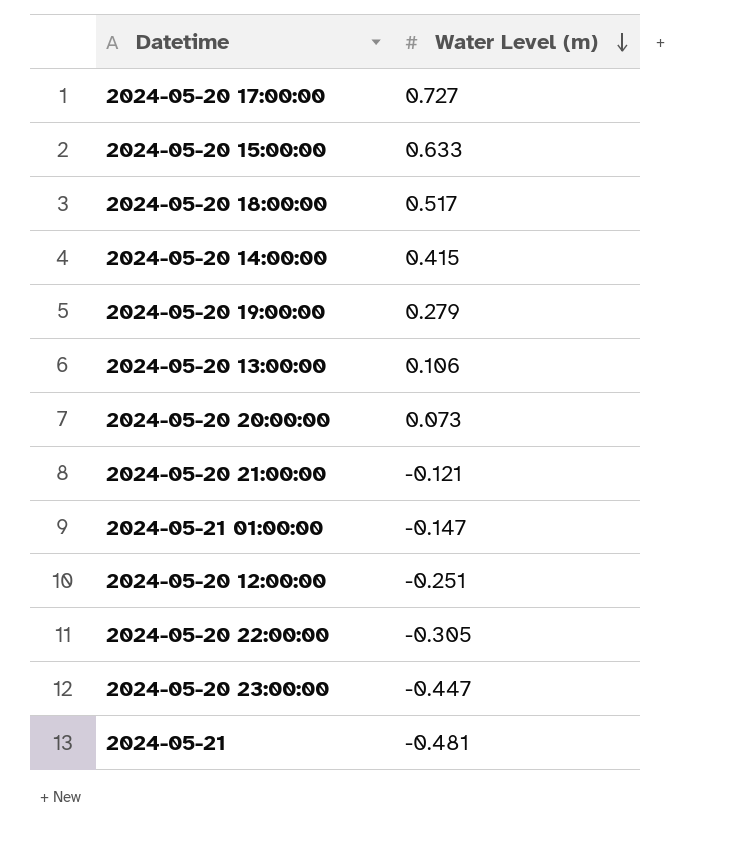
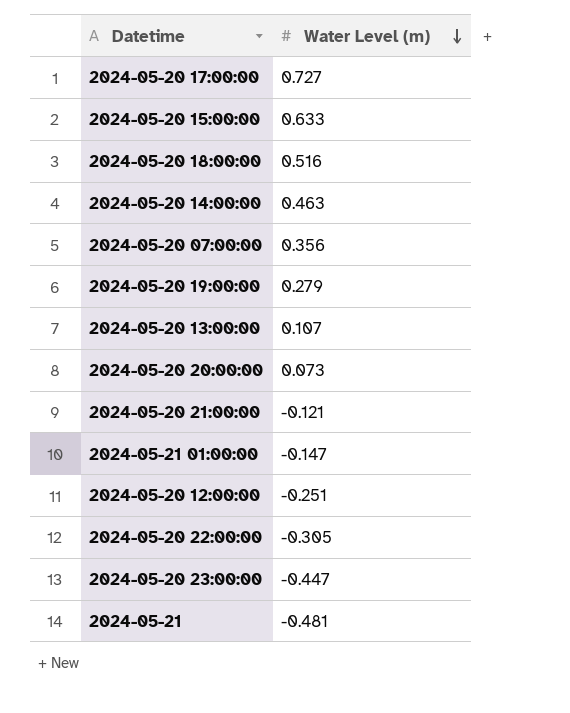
2024-05-20 18:00:00 | Water Level (m): 0.517 -> 0.516
2024-05-20 14:00:00 | Water Level (m): 0.415 -> 0.463
row 2024-05-20 07:00:00: none -> 0.356
2024-05-20 13:00:00 | Water Level (m): 0.106 -> 0.107

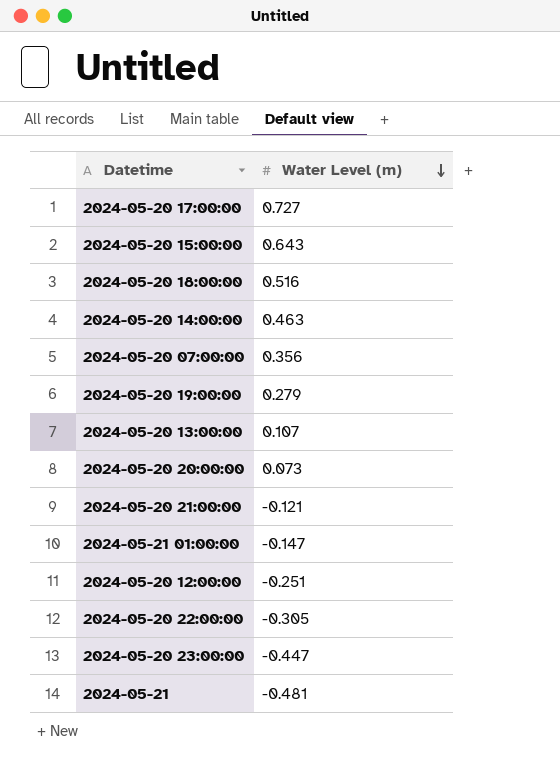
2024-05-20 15:00:00 | Water Level (m): 0.633 -> 0.643

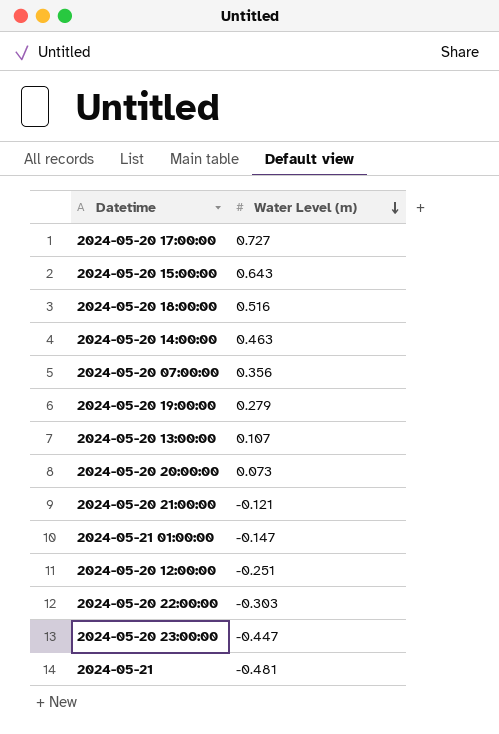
2024-05-20 22:00:00 | Water Level (m): -0.305 -> -0.303

